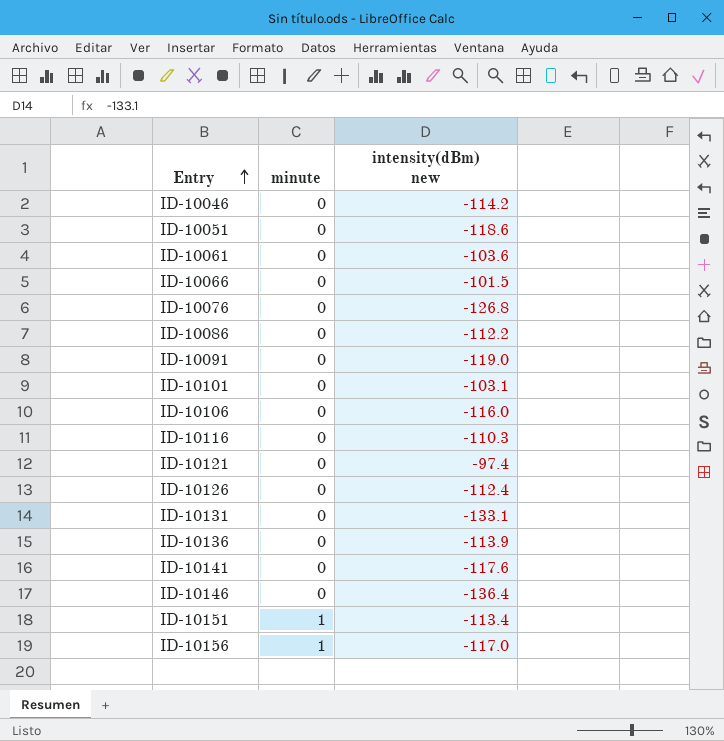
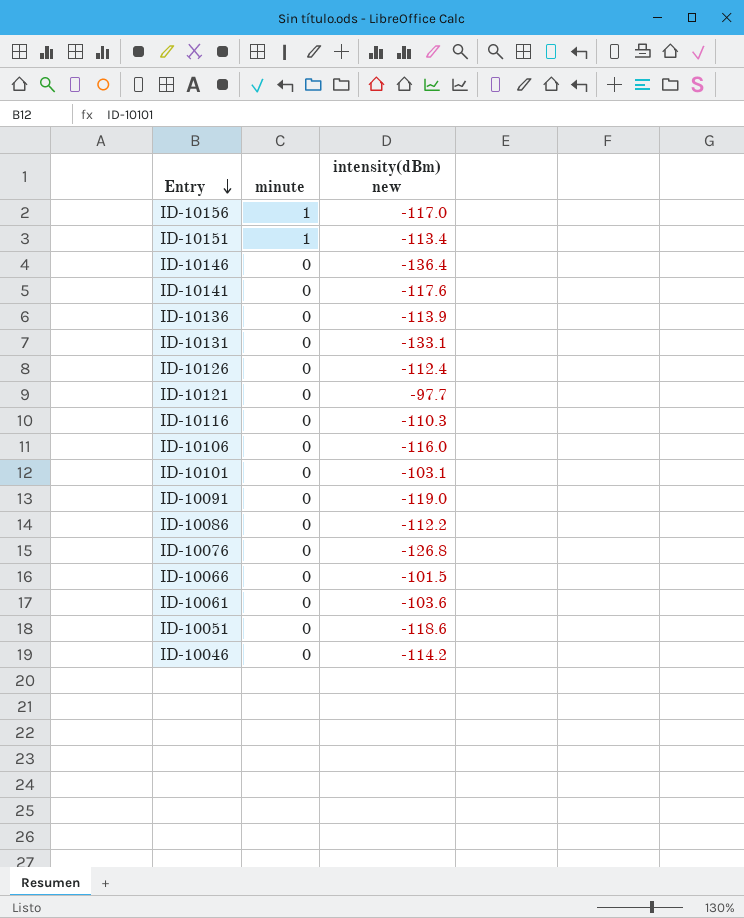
row order: Entry ascending -> Entry descending
ID-10121 | intensity(dBm) new: -97.4 -> -97.7

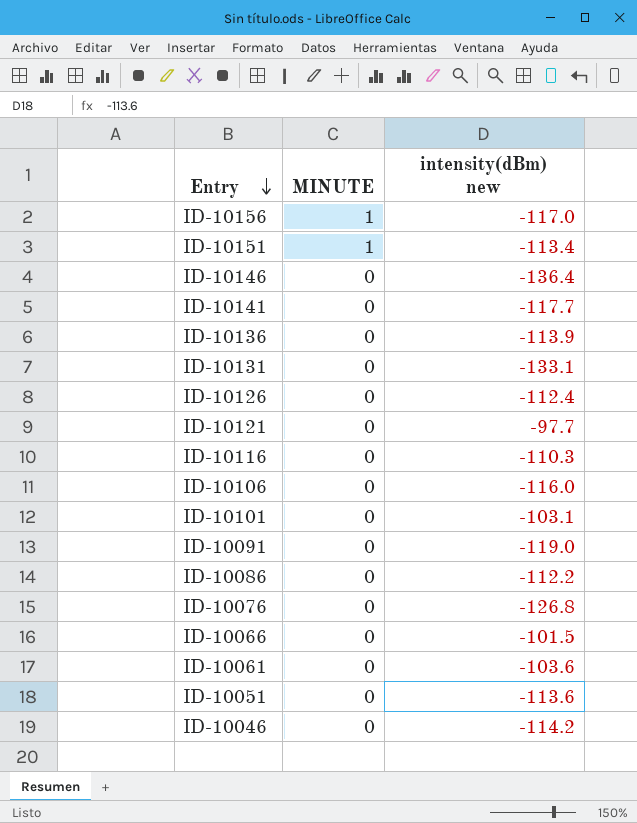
column name: minute -> MINUTE
ID-10141 | intensity(dBm) new: -117.6 -> -117.7
ID-10051 | intensity(dBm) new: -118.6 -> -113.6

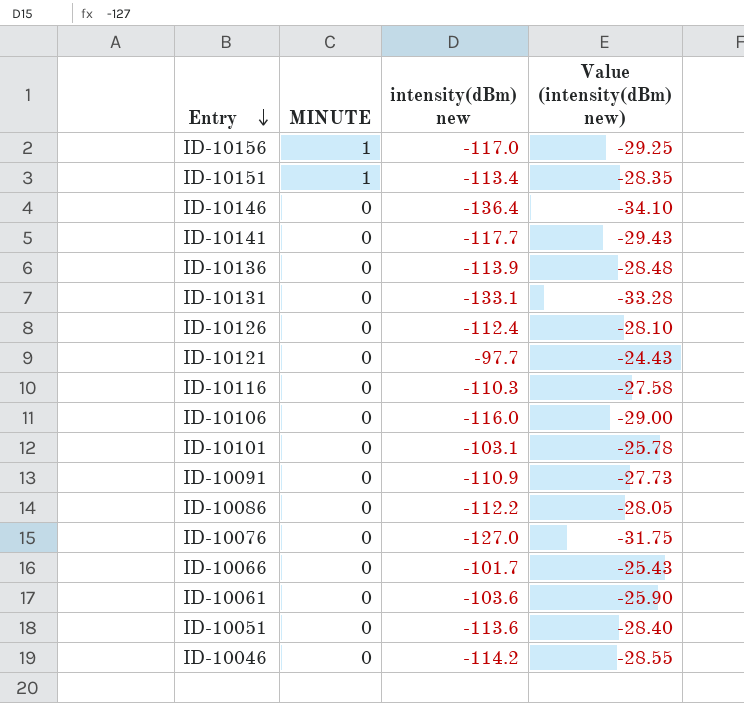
column Value (intensity(dBm) new) | formula: none -> [intensity(dBm) new] * 0.25
ID-10091 | intensity(dBm) new: -119.0 -> -110.9
ID-10076 | intensity(dBm) new: -126.8 -> -127.0
ID-10066 | intensity(dBm) new: -101.5 -> -101.7

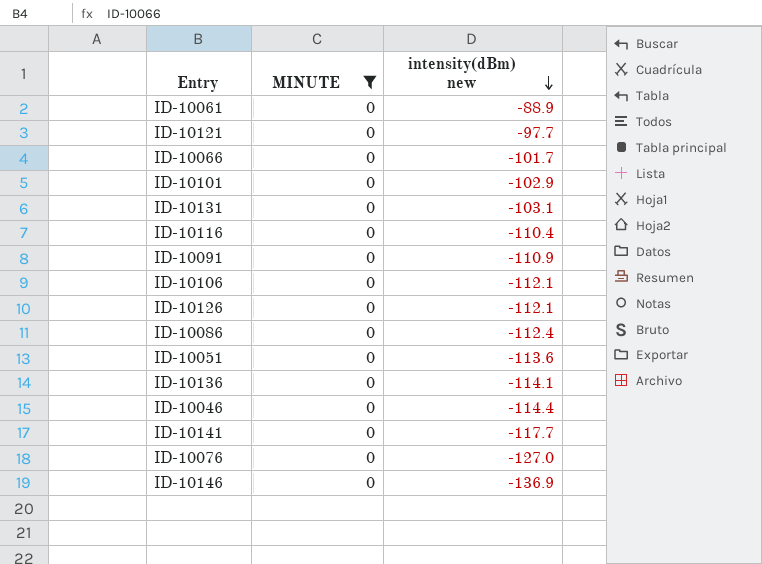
filter: none -> MINUTE = 0
row order: Entry descending -> intensity(dBm) new descending
column Value (intensity(dBm) new) | formula: [intensity(dBm) new] * 0.25 -> none
ID-10061 | intensity(dBm) new: -103.6 -> -88.9
ID-10101 | intensity(dBm) new: -103.1 -> -102.9
ID-10131 | intensity(dBm) new: -133.1 -> -103.1
ID-10116 | intensity(dBm) new: -110.3 -> -110.4
ID-10106 | intensity(dBm) new: -116.0 -> -112.1
ID-10126 | intensity(dBm) new: -112.4 -> -112.1
ID-10086 | intensity(dBm) new: -112.2 -> -112.4
ID-10136 | intensity(dBm) new: -113.9 -> -114.1
ID-10046 | intensity(dBm) new: -114.2 -> -114.4
ID-10146 | intensity(dBm) new: -136.4 -> -136.9

